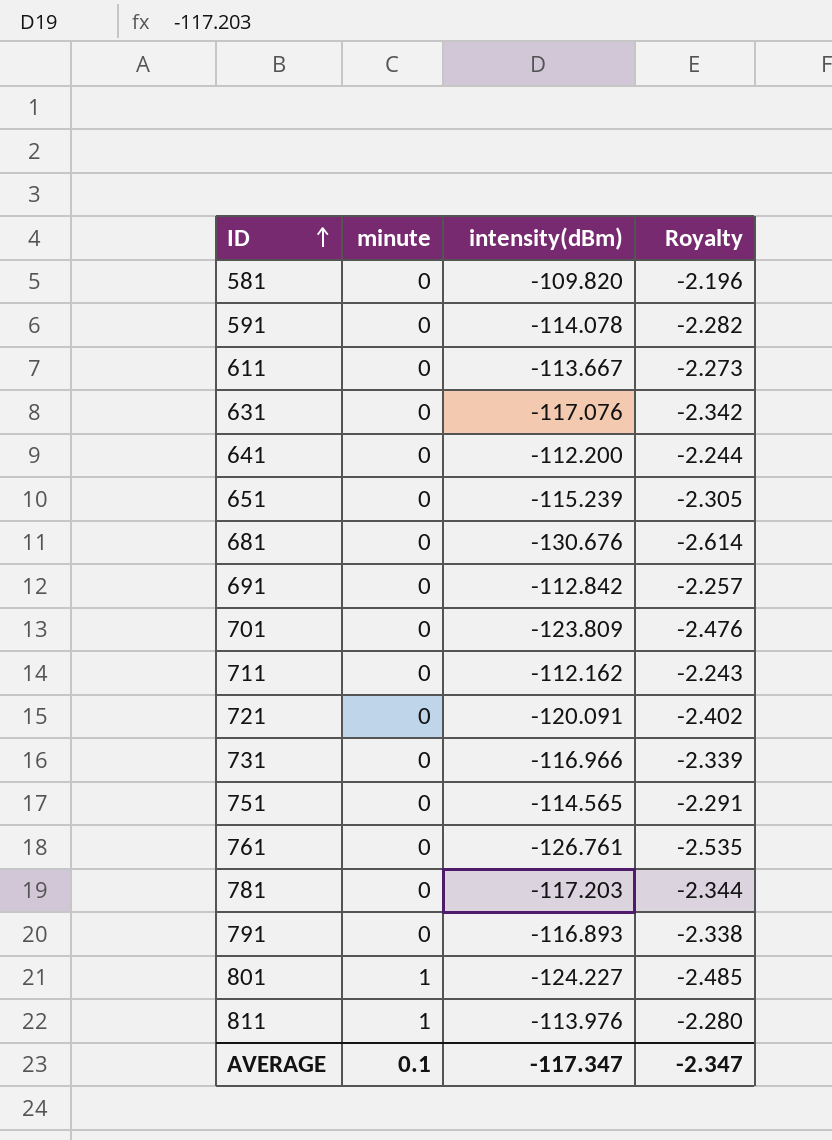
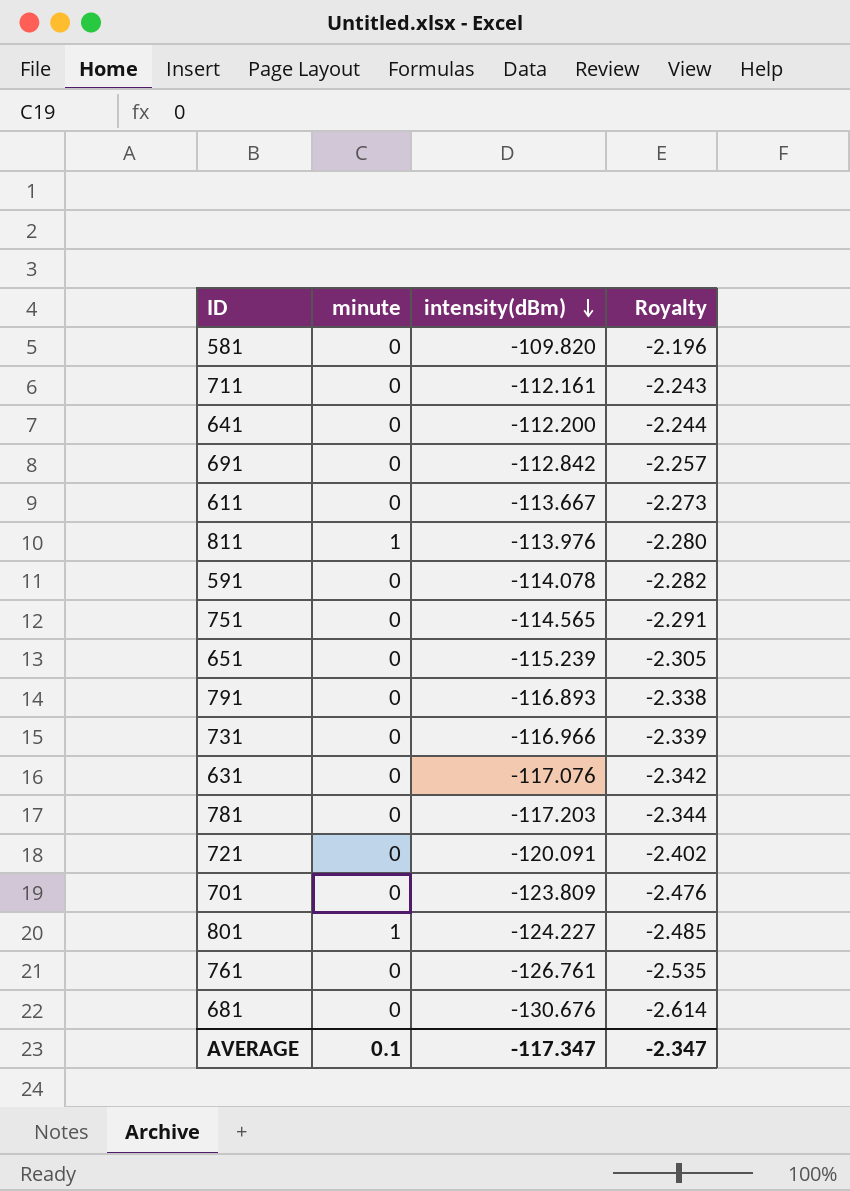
row order: ID ascending -> intensity(dBm) descending
711 | intensity(dBm): -112.162 -> -112.161

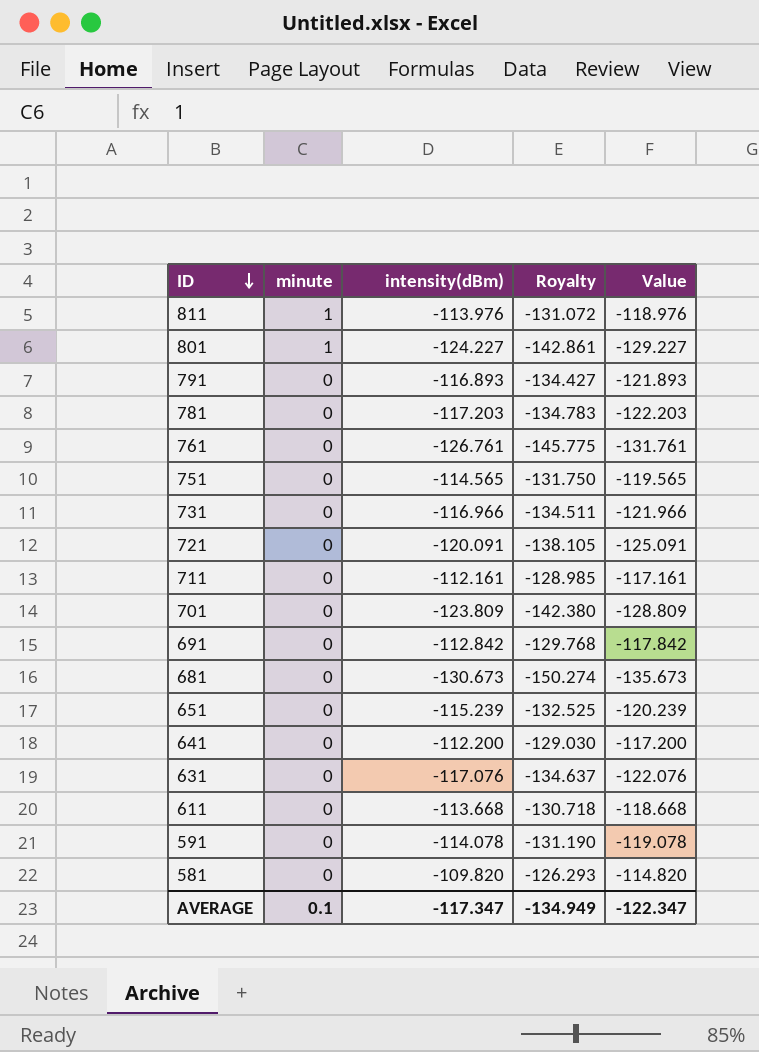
row order: intensity(dBm) descending -> ID descending
column Royalty | formula: [intensity(dBm)] * 0.02 -> [intensity(dBm)] * 1.15
column Value | formula: none -> [intensity(dBm)] - 5
681 | intensity(dBm): -130.676 -> -130.673
611 | intensity(dBm): -113.667 -> -113.668
AVERAGE | Royalty: -2.347 -> -134.949

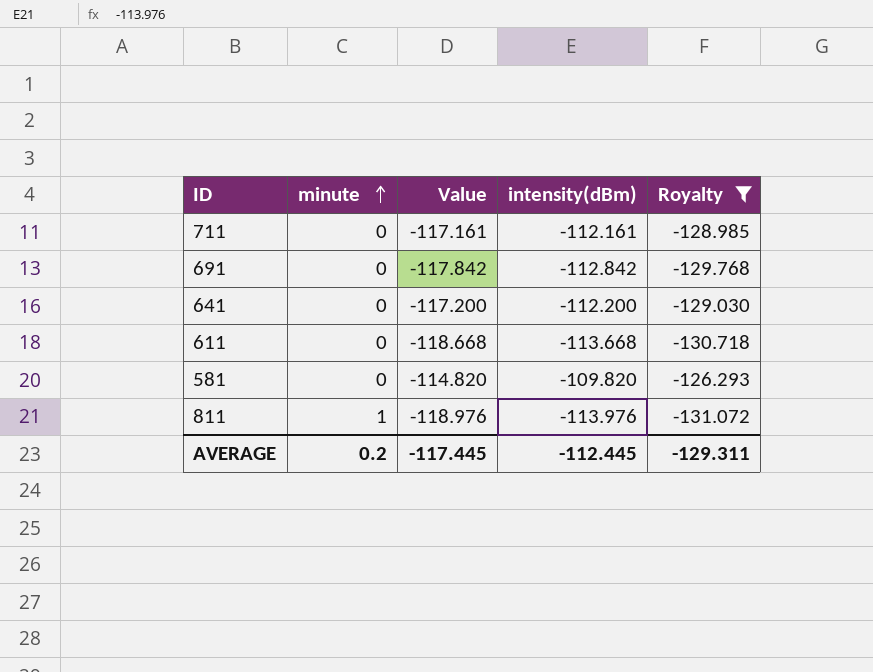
filter: none -> Royalty >= -131.072
row order: ID descending -> minute ascending
column Value | position: 5 -> 3
AVERAGE | minute: 0.1 -> 0.2
AVERAGE | Value: -122.347 -> -117.445
AVERAGE | intensity(dBm): -117.347 -> -112.445
AVERAGE | Royalty: -134.949 -> -129.311

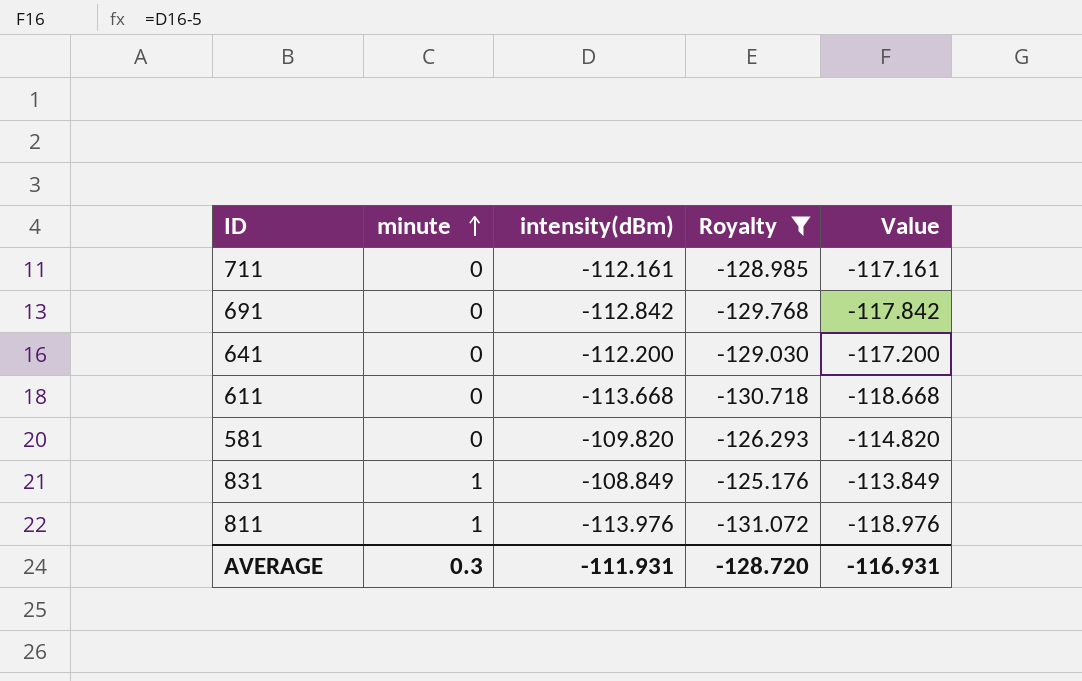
column Value | position: 3 -> 5
row 831: none -> 1 | -108.849 | -125.176 | -113.849
AVERAGE | minute: 0.2 -> 0.3
AVERAGE | intensity(dBm): -112.445 -> -111.931
AVERAGE | Royalty: -129.311 -> -128.720
AVERAGE | Value: -117.445 -> -116.931

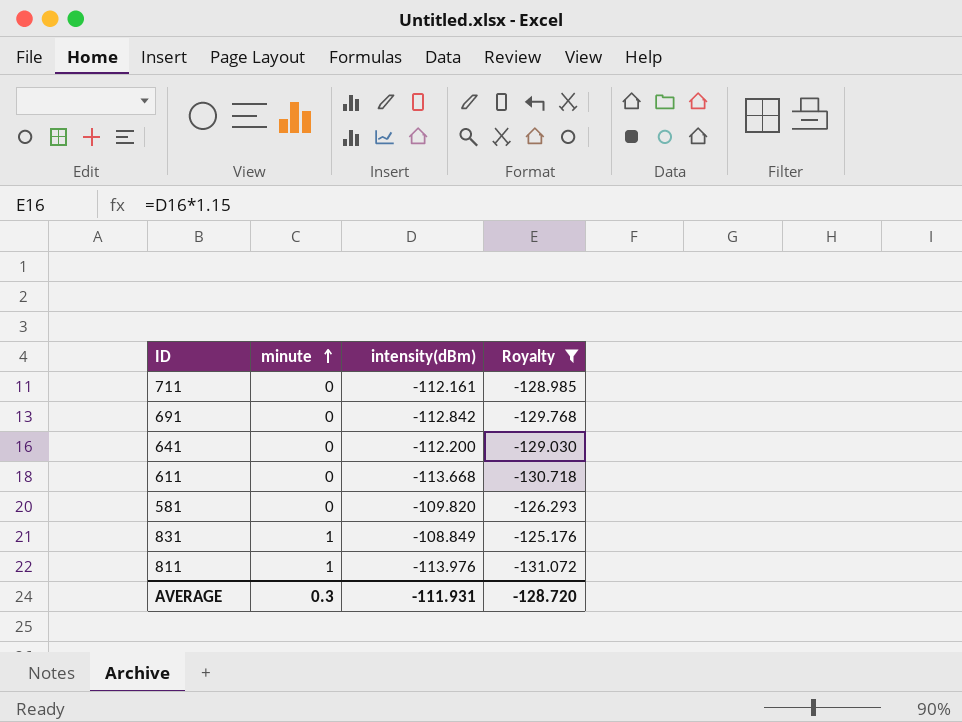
column Value | formula: [intensity(dBm)] - 5 -> none

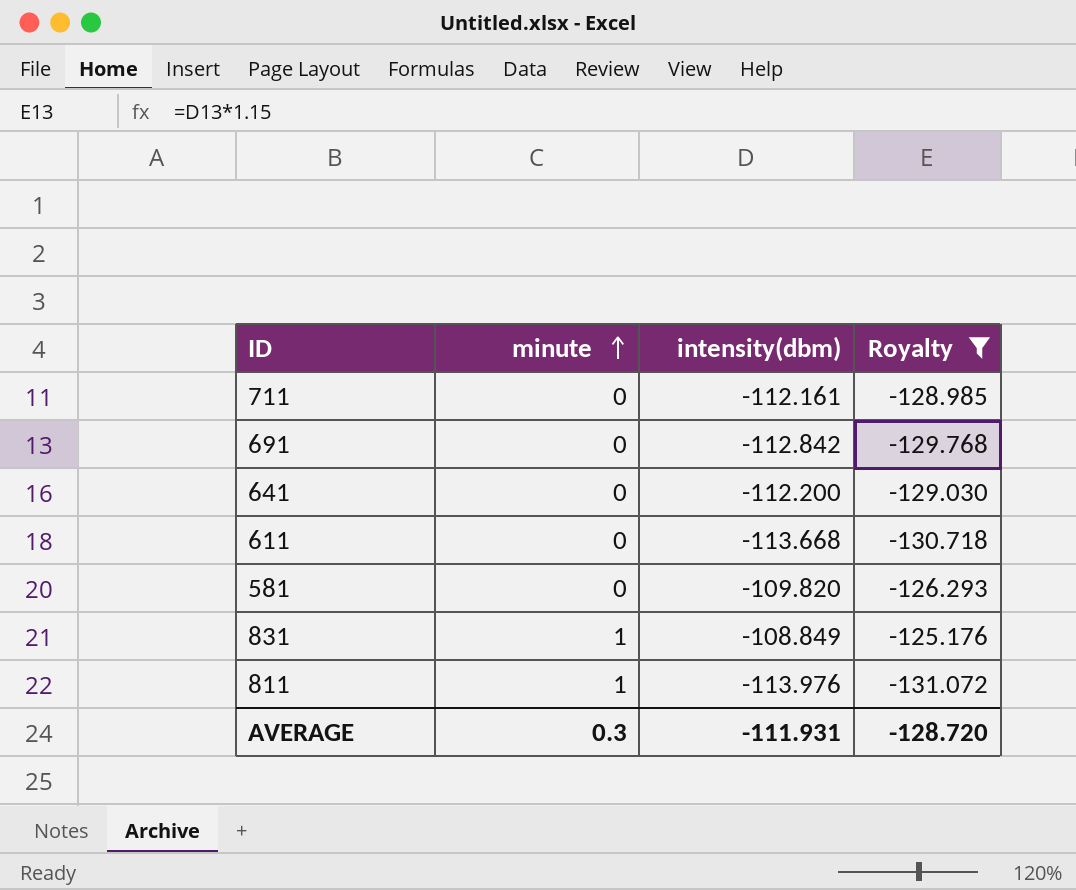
column name: intensity(dBm) -> intensity(dbm)

